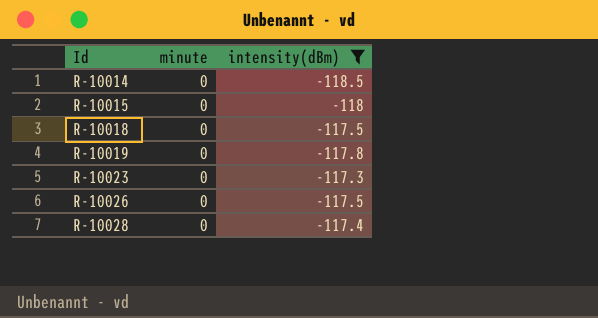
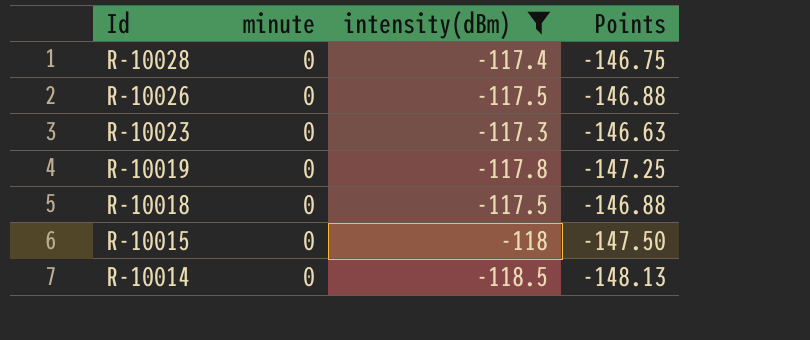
row order: Id ascending -> Id descending
column Points | formula: none -> [intensity(dBm)] * 1.25

